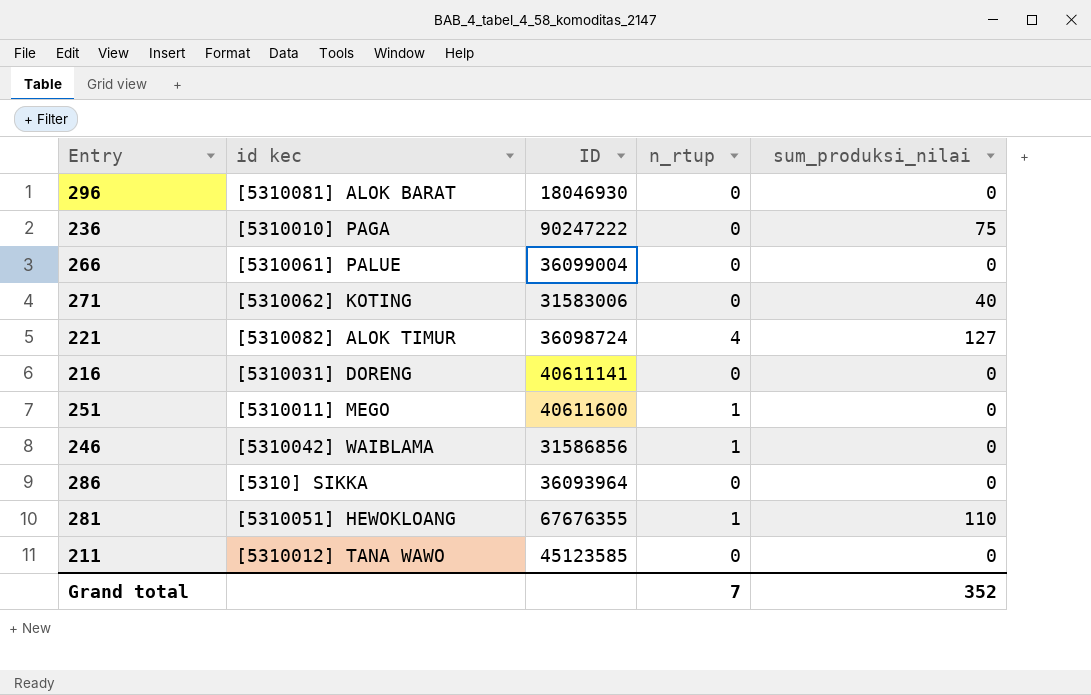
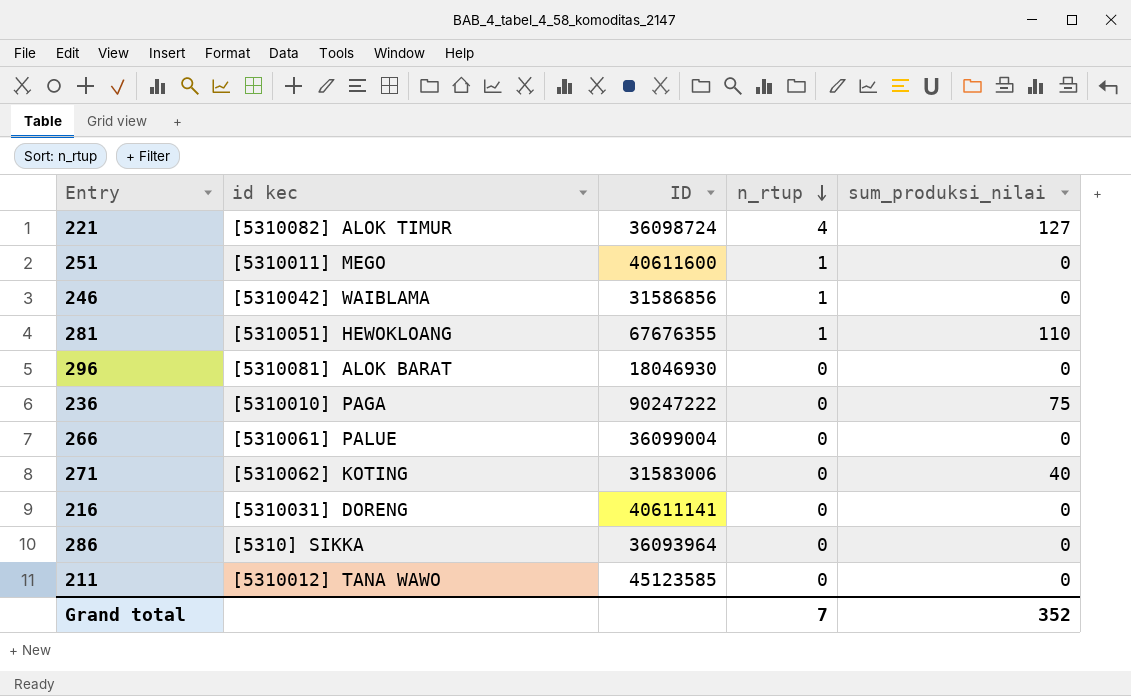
row order: none -> n_rtup descending

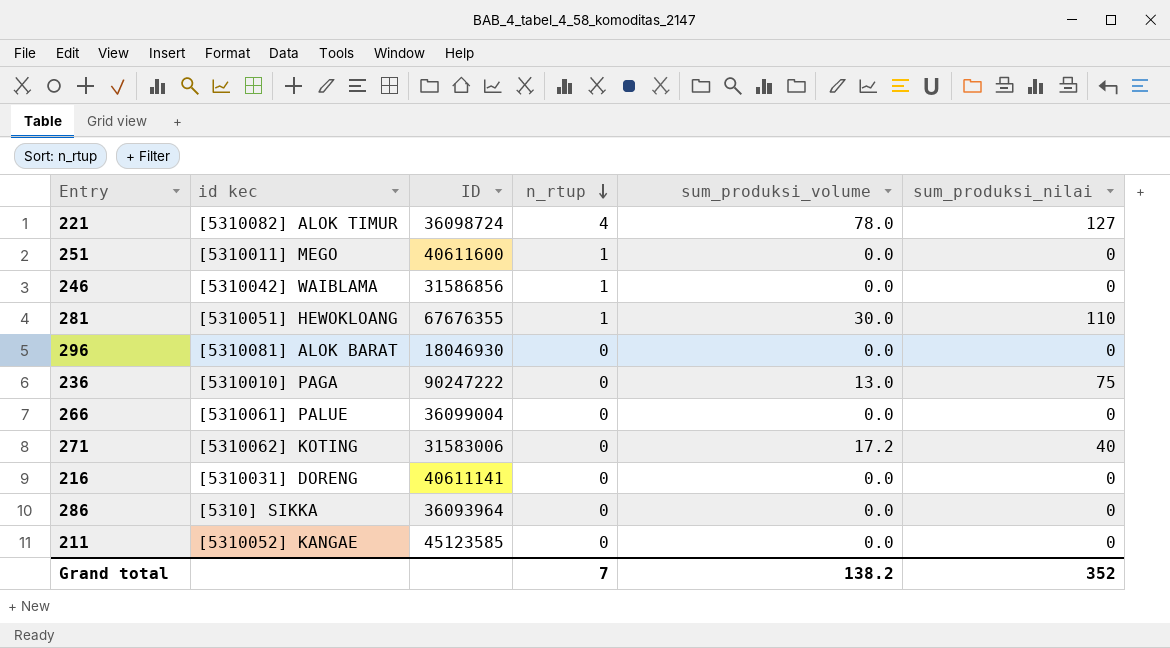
column sum_produksi_volume | position: none -> 5
211 | id kec: [5310012] TANA WAWO -> [5310052] KANGAE

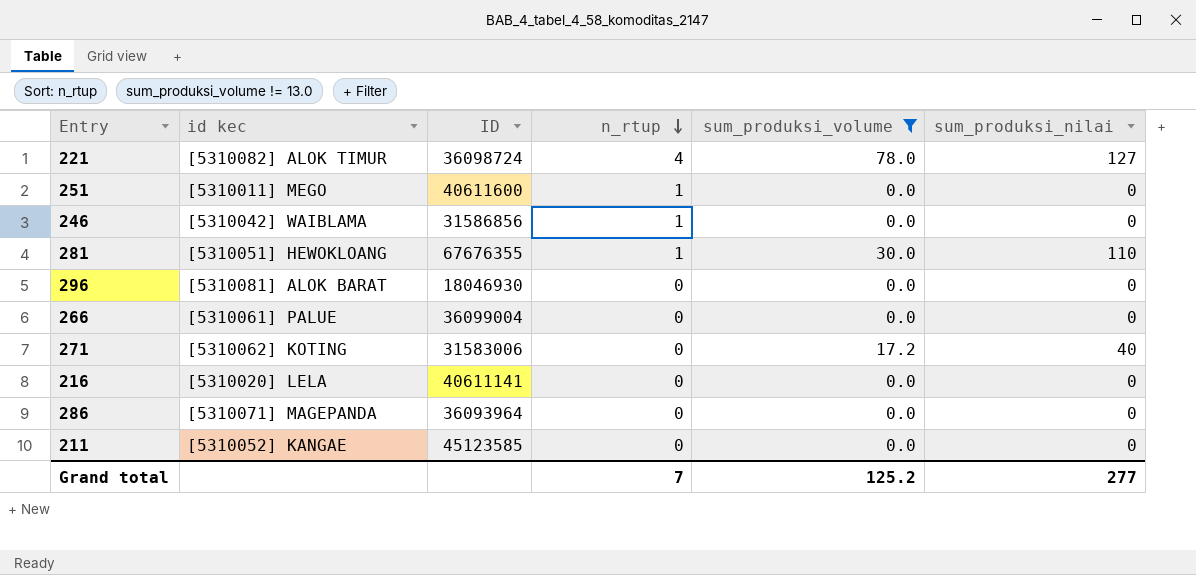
filter: none -> sum_produksi_volume != 13.0
216 | id kec: [5310031] DORENG -> [5310020] LELA
286 | id kec: [5310] SIKKA -> [5310071] MAGEPANDA
Grand total | sum_produksi_volume: 138.2 -> 125.2
Grand total | sum_produksi_nilai: 352 -> 277

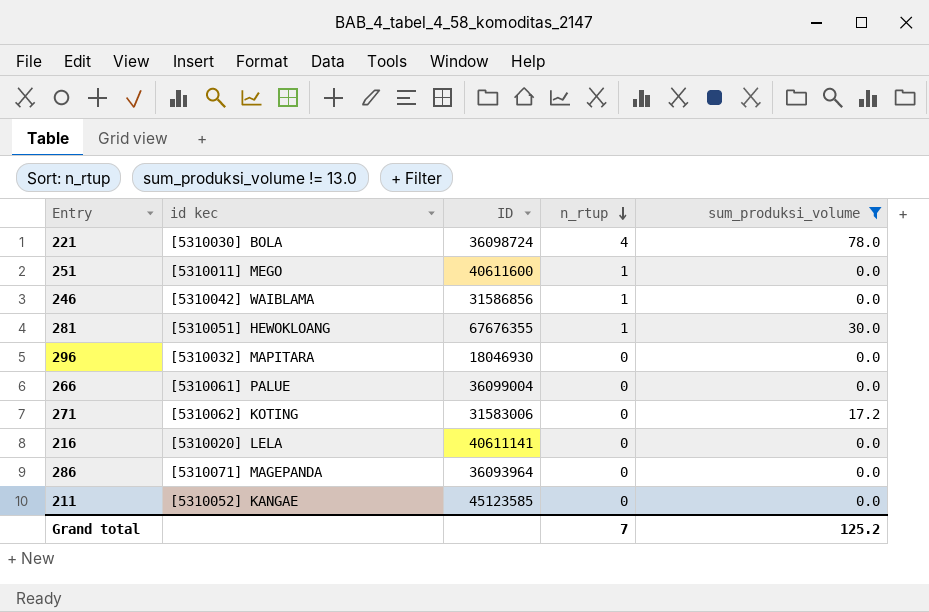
column sum_produksi_nilai | position: 6 -> none
221 | id kec: [5310082] ALOK TIMUR -> [5310030] BOLA
296 | id kec: [5310081] ALOK BARAT -> [5310032] MAPITARA

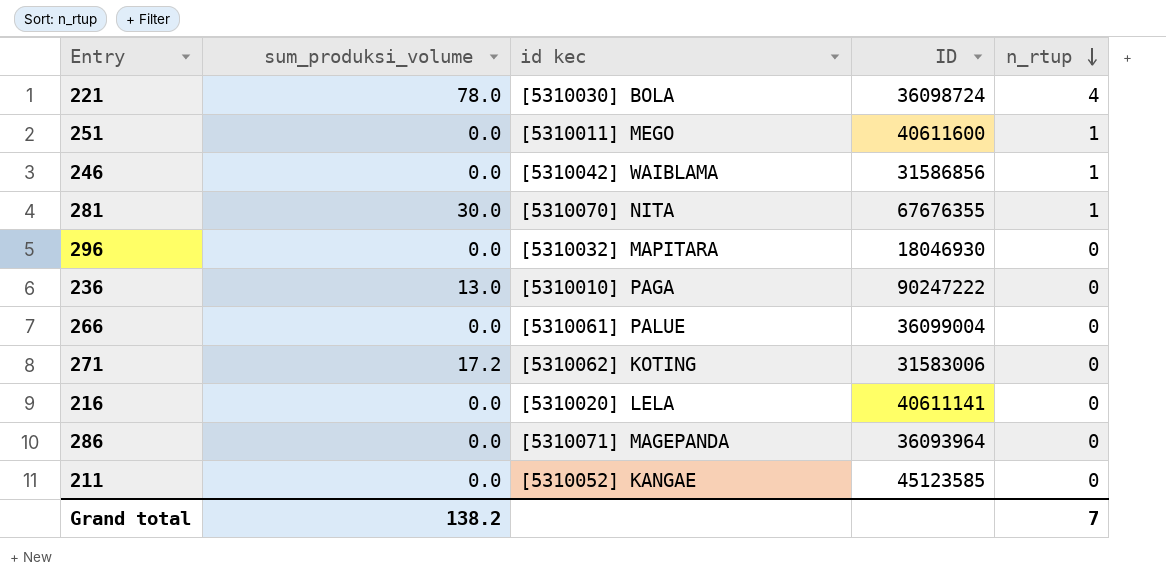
filter: sum_produksi_volume != 13.0 -> none
column sum_produksi_volume | position: 5 -> 2
281 | id kec: [5310051] HEWOKLOANG -> [5310070] NITA
Grand total | sum_produksi_volume: 125.2 -> 138.2

